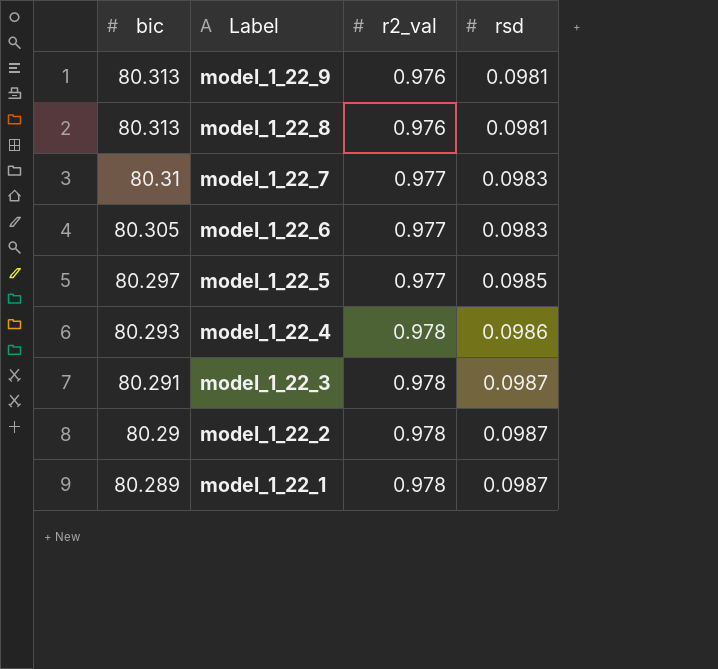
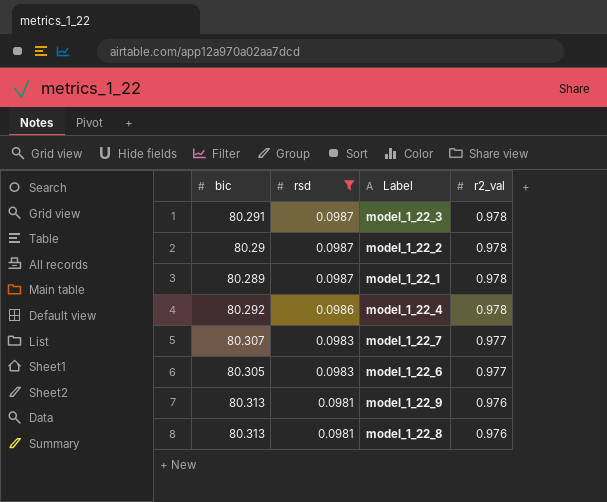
filter: none -> rsd != 0.0985
row order: bic descending -> rsd descending
column rsd | position: 4 -> 2
model_1_22_4 | bic: 80.293 -> 80.292
model_1_22_7 | bic: 80.31 -> 80.307

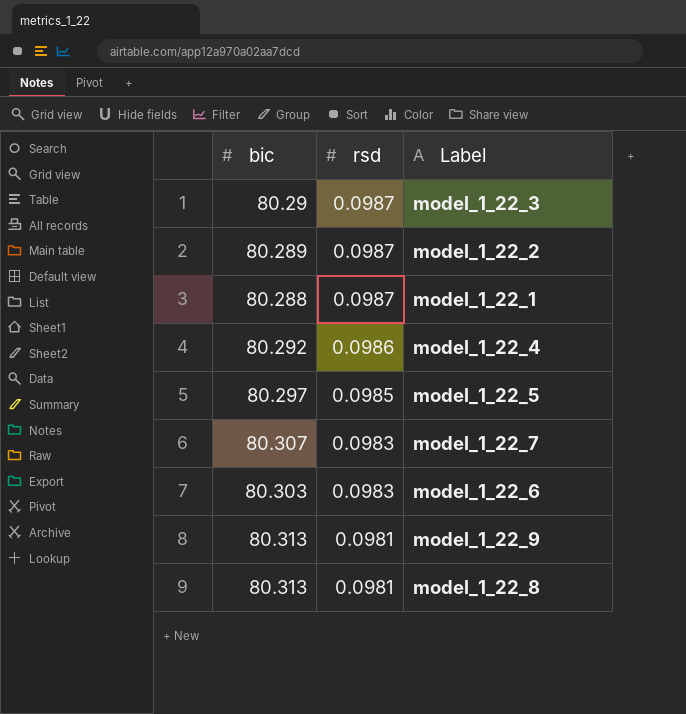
filter: rsd != 0.0985 -> none
column r2_val | position: 4 -> none
model_1_22_3 | bic: 80.291 -> 80.29
model_1_22_2 | bic: 80.29 -> 80.289
model_1_22_1 | bic: 80.289 -> 80.288
model_1_22_6 | bic: 80.305 -> 80.303

